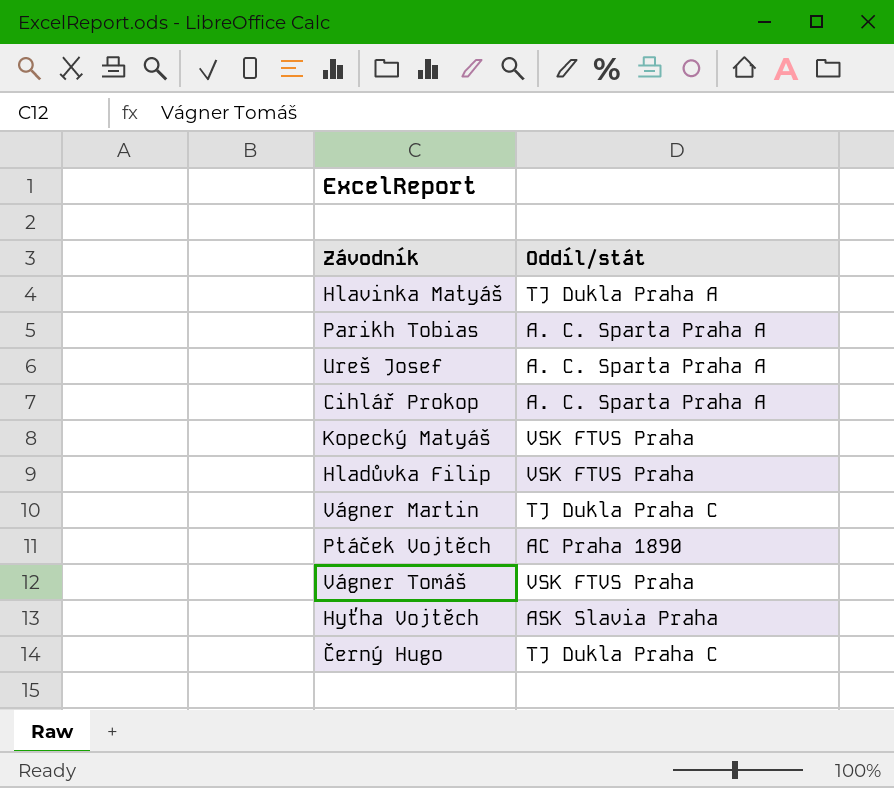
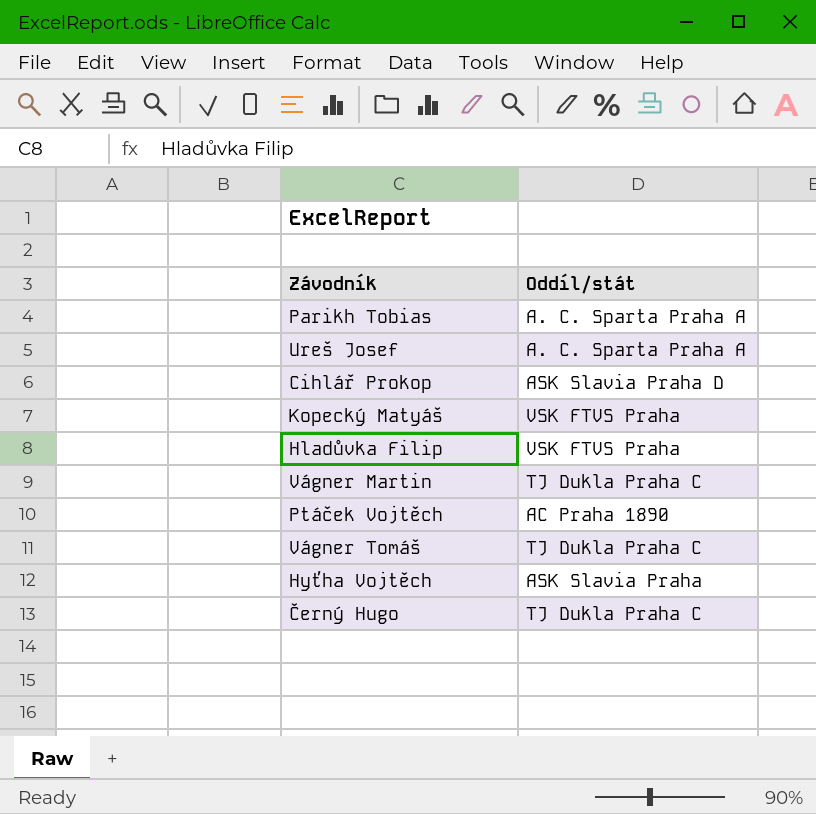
row Hlavinka Matyáš: TJ Dukla Praha A -> none
Cihlář Prokop | Oddíl/stát: A. C. Sparta Praha A -> ASK Slavia Praha D
Vágner Tomáš | Oddíl/stát: VSK FTVS Praha -> TJ Dukla Praha C

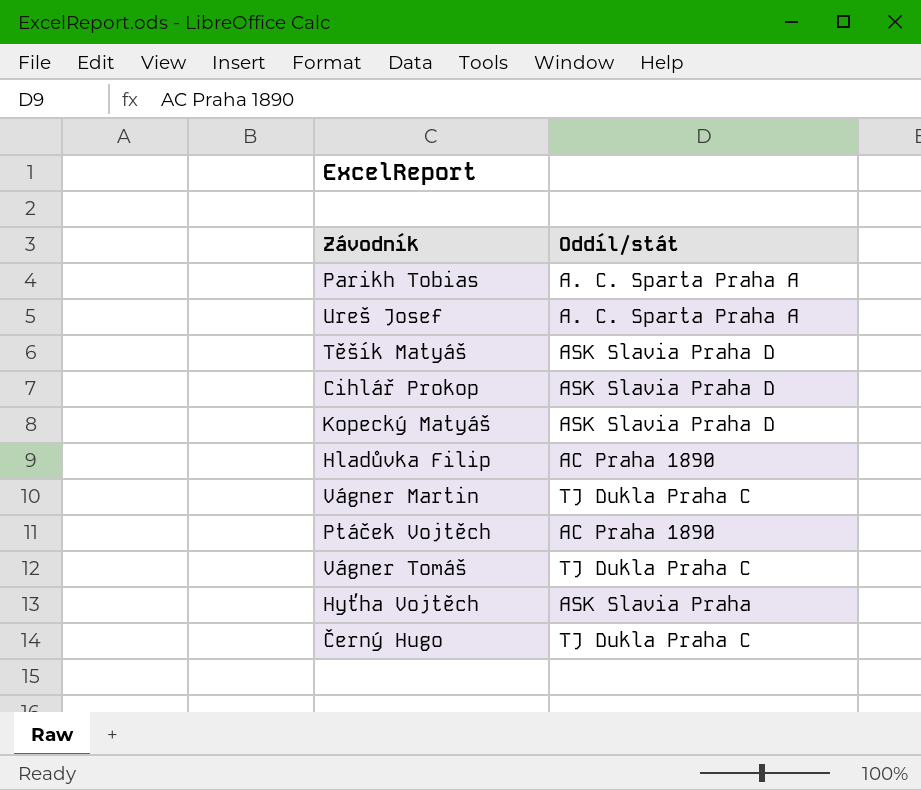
row Těšík Matyáš: none -> ASK Slavia Praha D
Kopecký Matyáš | Oddíl/stát: VSK FTVS Praha -> ASK Slavia Praha D
Hladůvka Filip | Oddíl/stát: VSK FTVS Praha -> AC Praha 1890

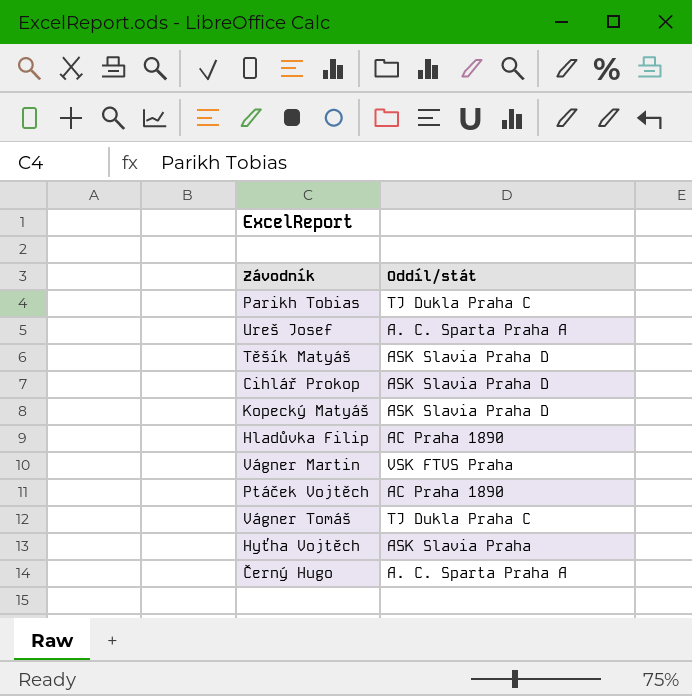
Parikh Tobias | Oddíl/stát: A. C. Sparta Praha A -> TJ Dukla Praha C
Vágner Martin | Oddíl/stát: TJ Dukla Praha C -> VSK FTVS Praha
Černý Hugo | Oddíl/stát: TJ Dukla Praha C -> A. C. Sparta Praha A

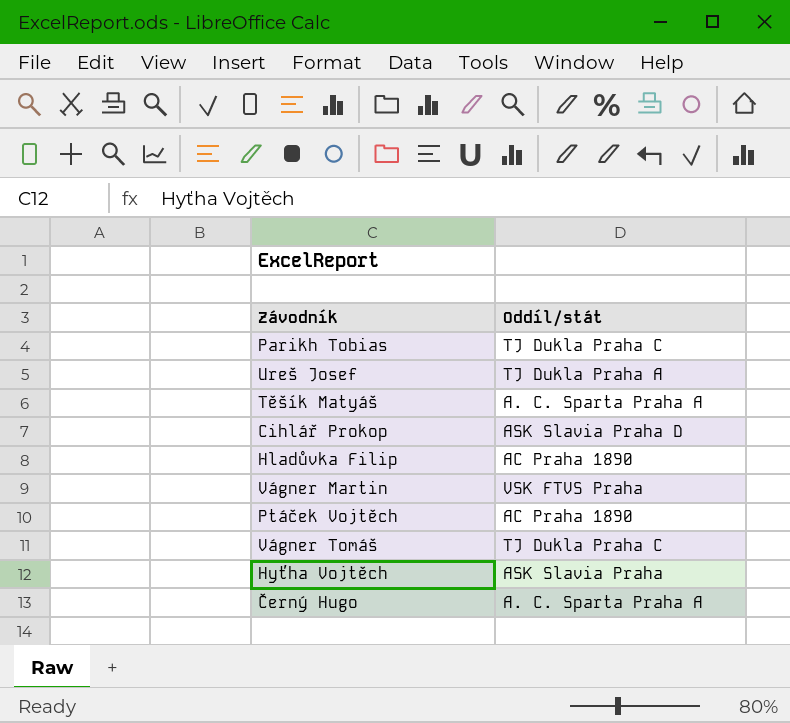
row Kopecký Matyáš: ASK Slavia Praha D -> none
Ureš Josef | Oddíl/stát: A. C. Sparta Praha A -> TJ Dukla Praha A
Těšík Matyáš | Oddíl/stát: ASK Slavia Praha D -> A. C. Sparta Praha A

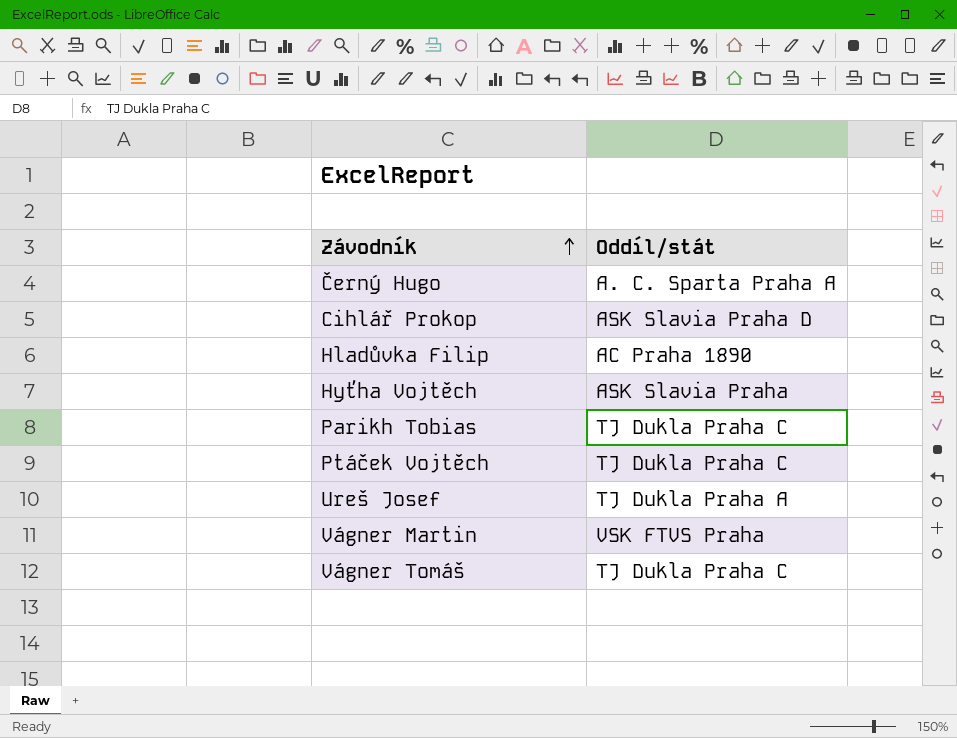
row order: none -> Závodník ascending
row Těšík Matyáš: A. C. Sparta Praha A -> none
Ptáček Vojtěch | Oddíl/stát: AC Praha 1890 -> TJ Dukla Praha C

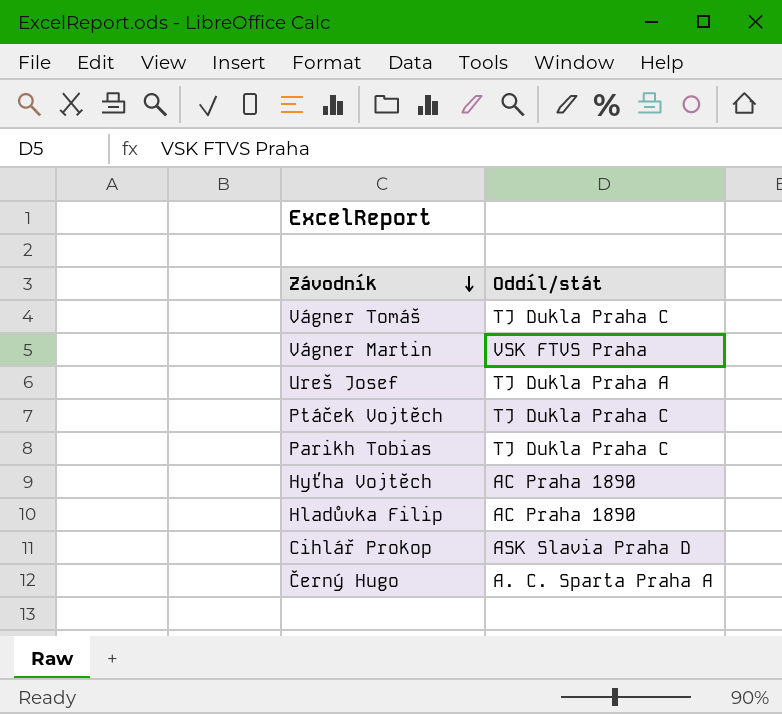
row order: Závodník ascending -> Závodník descending
Hyťha Vojtěch | Oddíl/stát: ASK Slavia Praha -> AC Praha 1890

